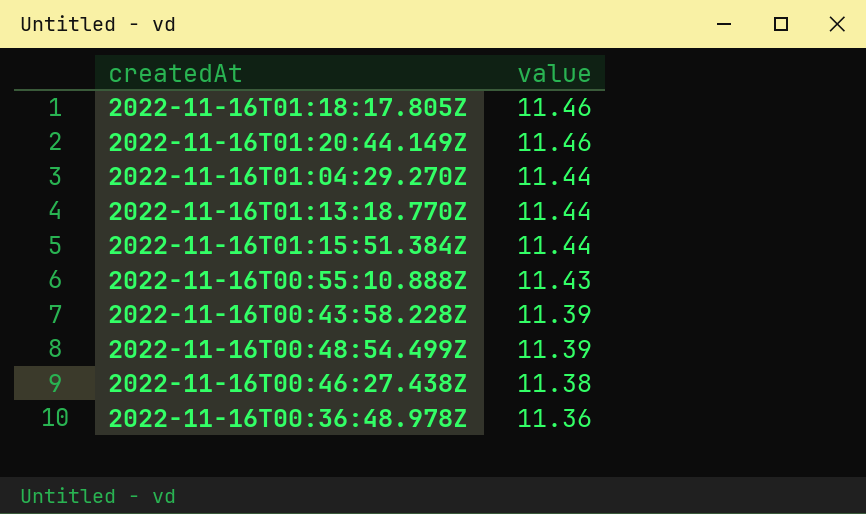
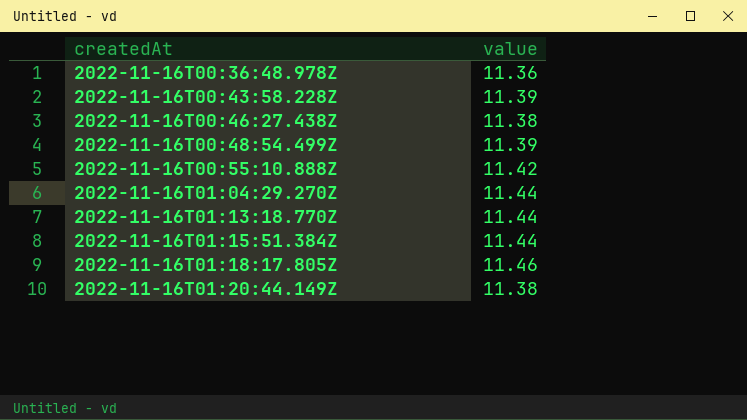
row order: value descending -> createdAt ascending
2022-11-16T00:55:10.888Z | value: 11.43 -> 11.42
2022-11-16T01:20:44.149Z | value: 11.46 -> 11.38

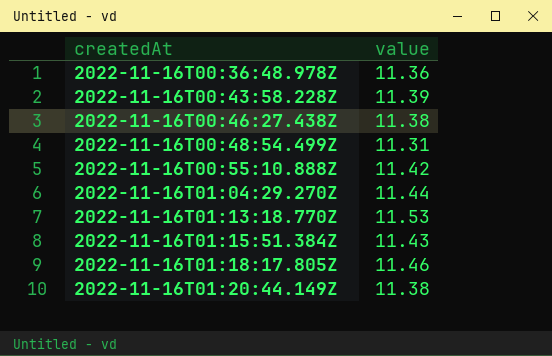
2022-11-16T00:48:54.499Z | value: 11.39 -> 11.31
2022-11-16T01:13:18.770Z | value: 11.44 -> 11.53
2022-11-16T01:15:51.384Z | value: 11.44 -> 11.43

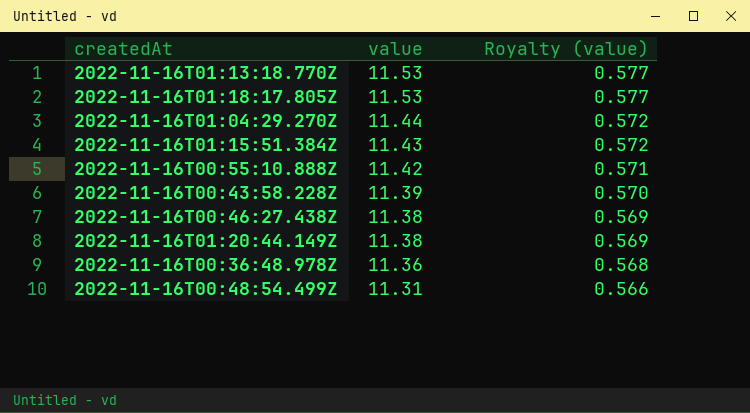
row order: createdAt ascending -> value descending
column Royalty (value) | formula: none -> [value] * 0.05
2022-11-16T01:18:17.805Z | value: 11.46 -> 11.53

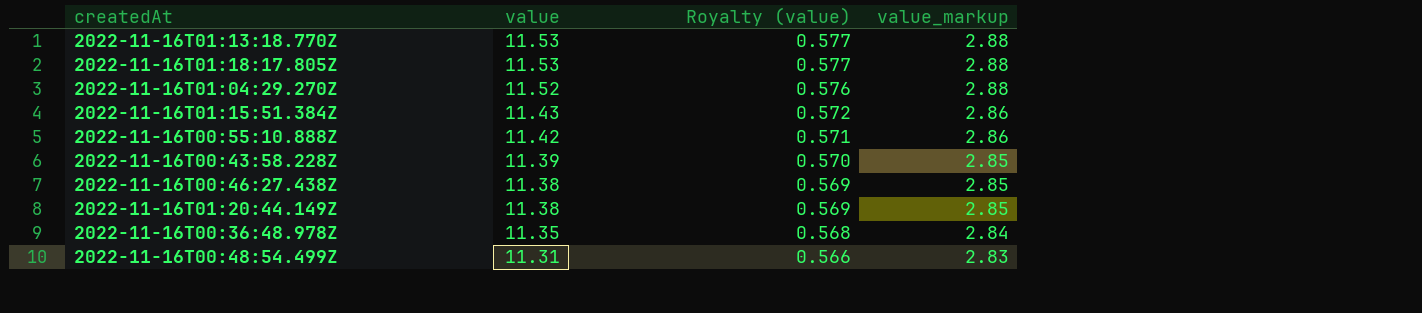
column value_markup | formula: none -> [value] * 0.25
2022-11-16T01:04:29.270Z | value: 11.44 -> 11.52
2022-11-16T01:04:29.270Z | Royalty (value): 0.572 -> 0.576
2022-11-16T00:36:48.978Z | value: 11.36 -> 11.35

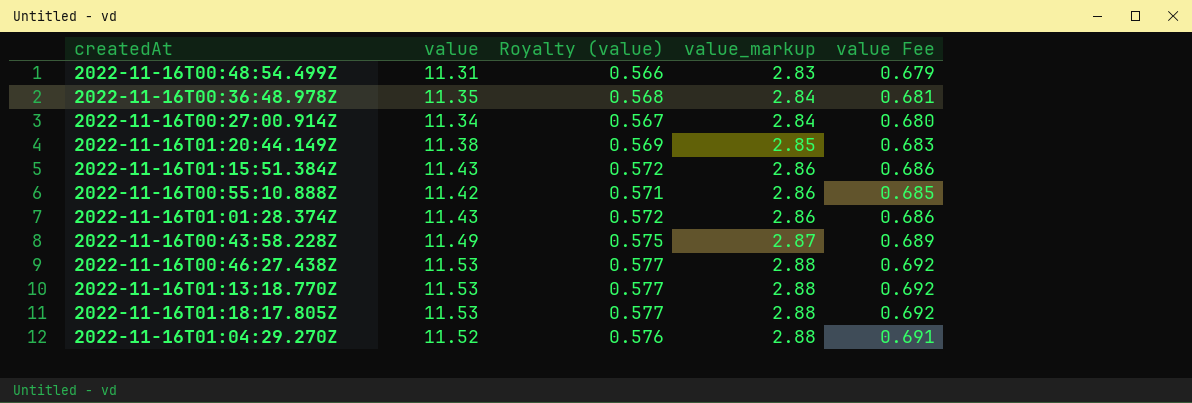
row order: value descending -> value_markup ascending
column value Fee | formula: none -> [value] * 0.06
row 2022-11-16T00:27:00.914Z: none -> 11.34 | 0.567 | 2.84 | 0.680
row 2022-11-16T01:01:28.374Z: none -> 11.43 | 0.572 | 2.86 | 0.686
2022-11-16T00:43:58.228Z | value: 11.39 -> 11.49
2022-11-16T00:43:58.228Z | Royalty (value): 0.570 -> 0.575
2022-11-16T00:43:58.228Z | value_markup: 2.85 -> 2.87
2022-11-16T00:46:27.438Z | value: 11.38 -> 11.53
2022-11-16T00:46:27.438Z | Royalty (value): 0.569 -> 0.577
2022-11-16T00:46:27.438Z | value_markup: 2.85 -> 2.88

